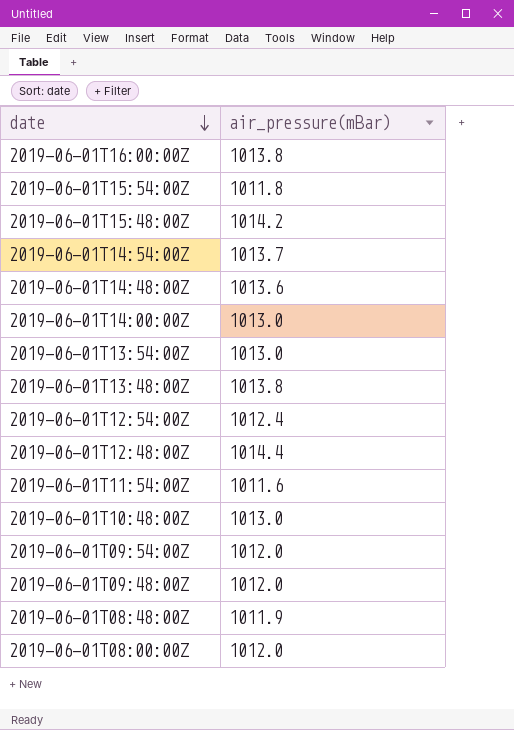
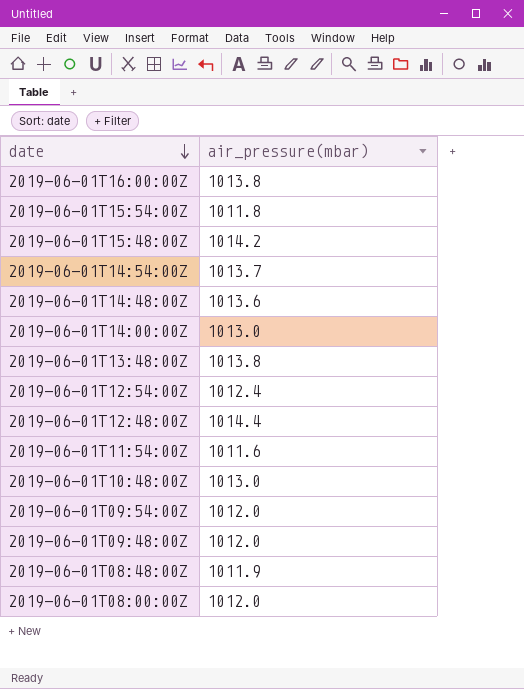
column name: air_pressure(mBar) -> air_pressure(mbar)
row 2019-06-01T13:54:00Z: 1013.0 -> none

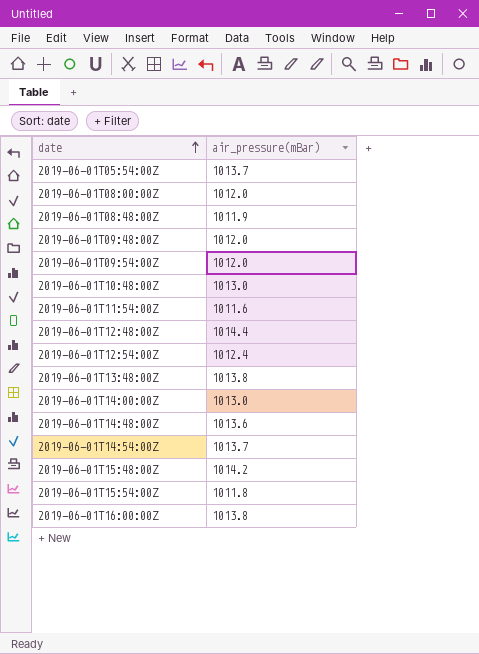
row order: date descending -> date ascending
column name: air_pressure(mbar) -> air_pressure(mBar)
row 2019-06-01T05:54:00Z: none -> 1013.7

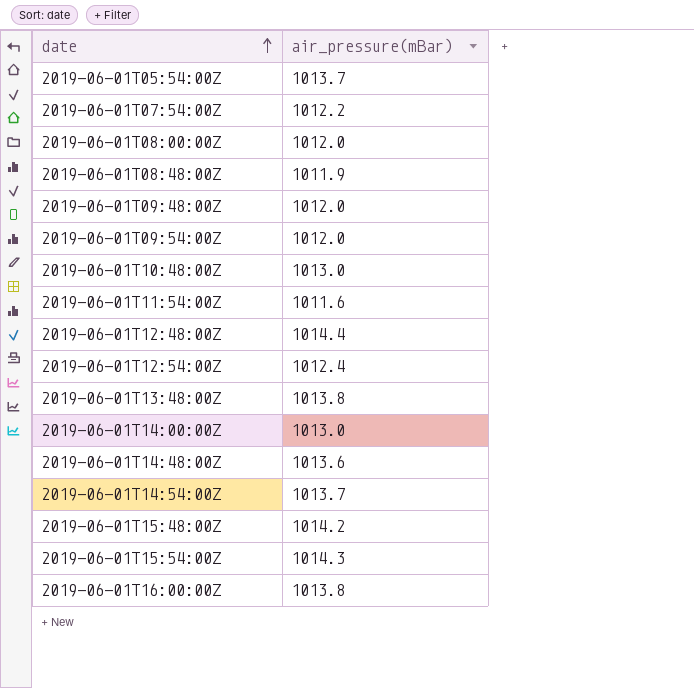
row 2019-06-01T07:54:00Z: none -> 1012.2
2019-06-01T15:54:00Z | air_pressure(mBar): 1011.8 -> 1014.3

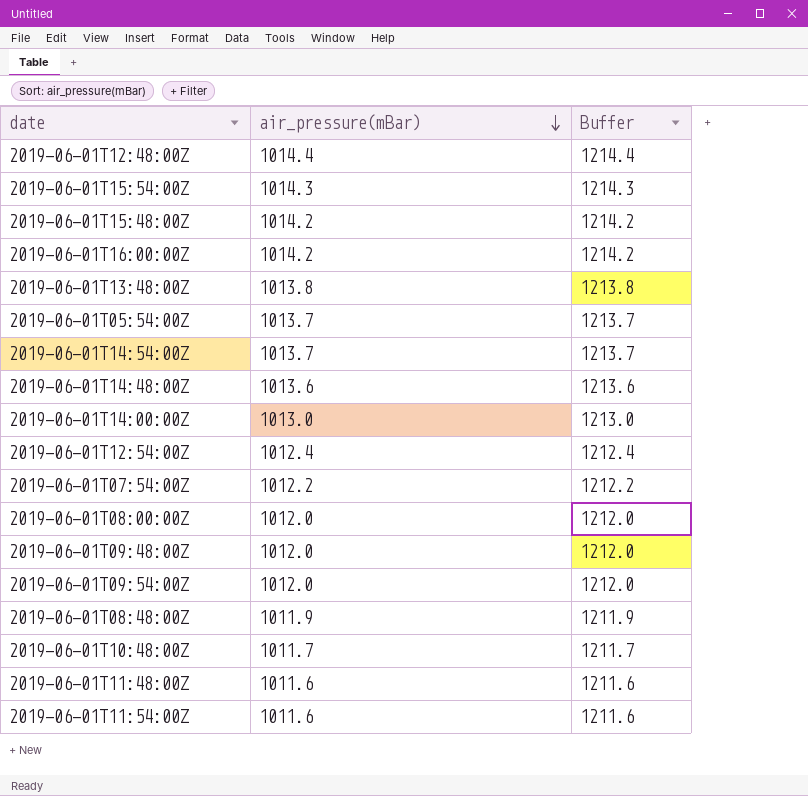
row order: date ascending -> air_pressure(mBar) descending
column Buffer | formula: none -> [air_pressure(mBar)] + 200
2019-06-01T16:00:00Z | air_pressure(mBar): 1013.8 -> 1014.2
2019-06-01T10:48:00Z | air_pressure(mBar): 1013.0 -> 1011.7
row 2019-06-01T11:48:00Z: none -> 1011.6 | 1211.6

